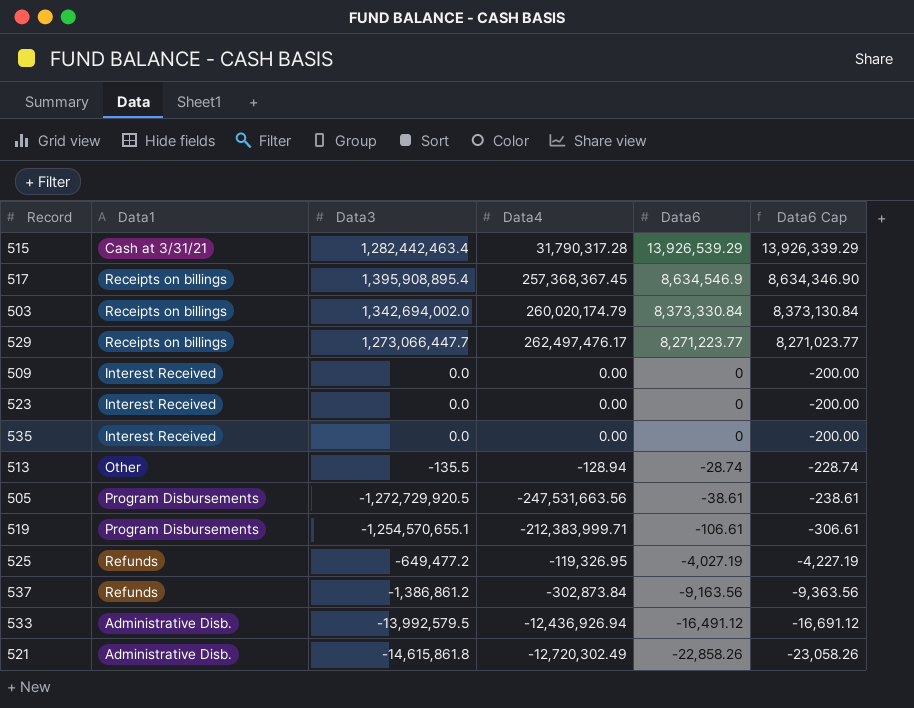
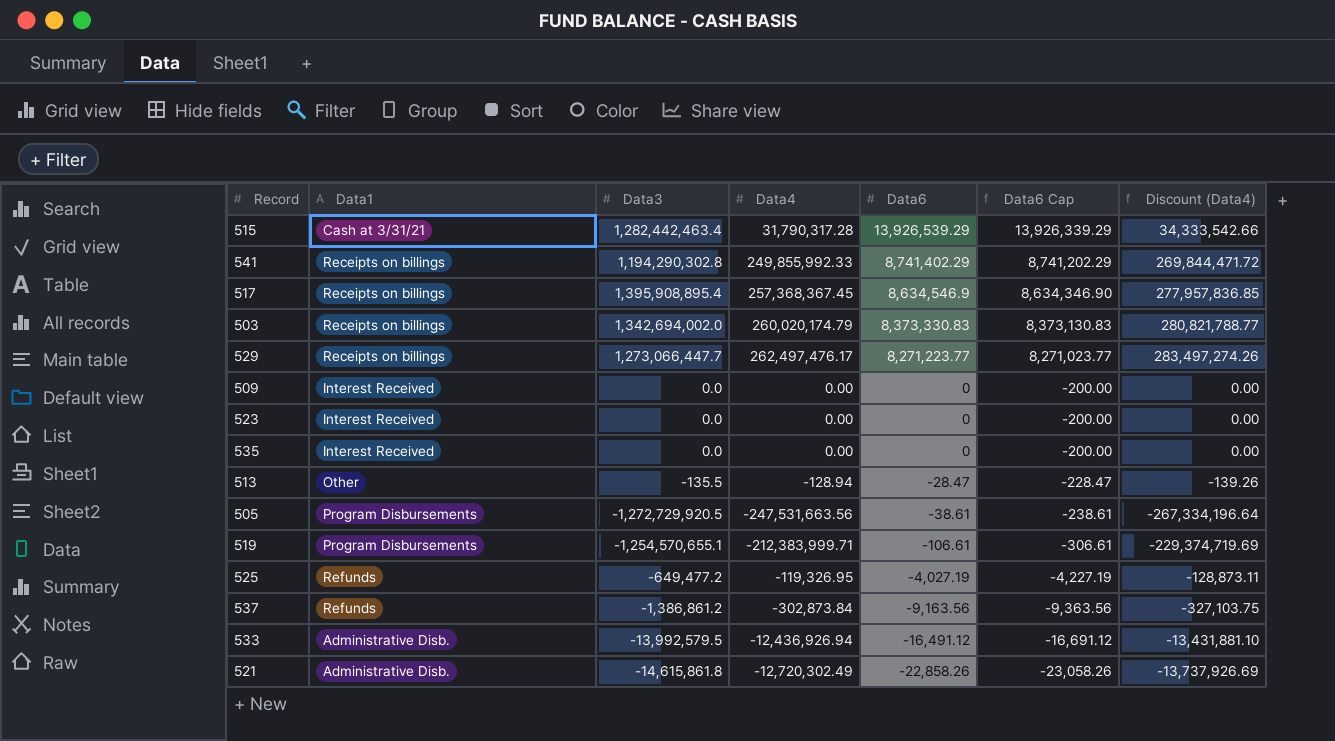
column Discount (Data4) | formula: none -> [Data4] * 1.08
row 541: none -> Receipts on billings | 1,194,290,302.8 | 249,855,992.33 | 8,741,402.29 | 8,741,202.29 | 269,844,471.72
503 | Data6: 8,373,330.84 -> 8,373,330.83
503 | Data6 Cap: 8,373,130.84 -> 8,373,130.83
513 | Data6: -28.74 -> -28.47
513 | Data6 Cap: -228.74 -> -228.47

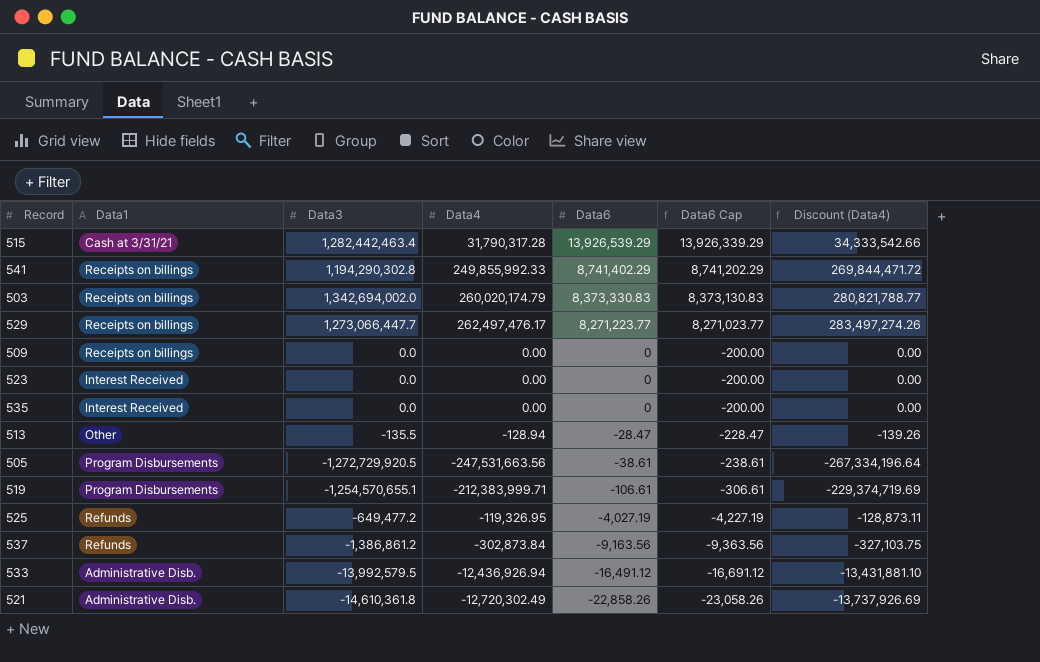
row 517: Receipts on billings | 1,395,908,895.4 | 257,368,367.45 | 8,634,546.9 | 8,634,346.90 | 277,957,836.85 -> none
509 | Data1: Interest Received -> Receipts on billings
521 | Data3: -14,615,861.8 -> -14,610,361.8

